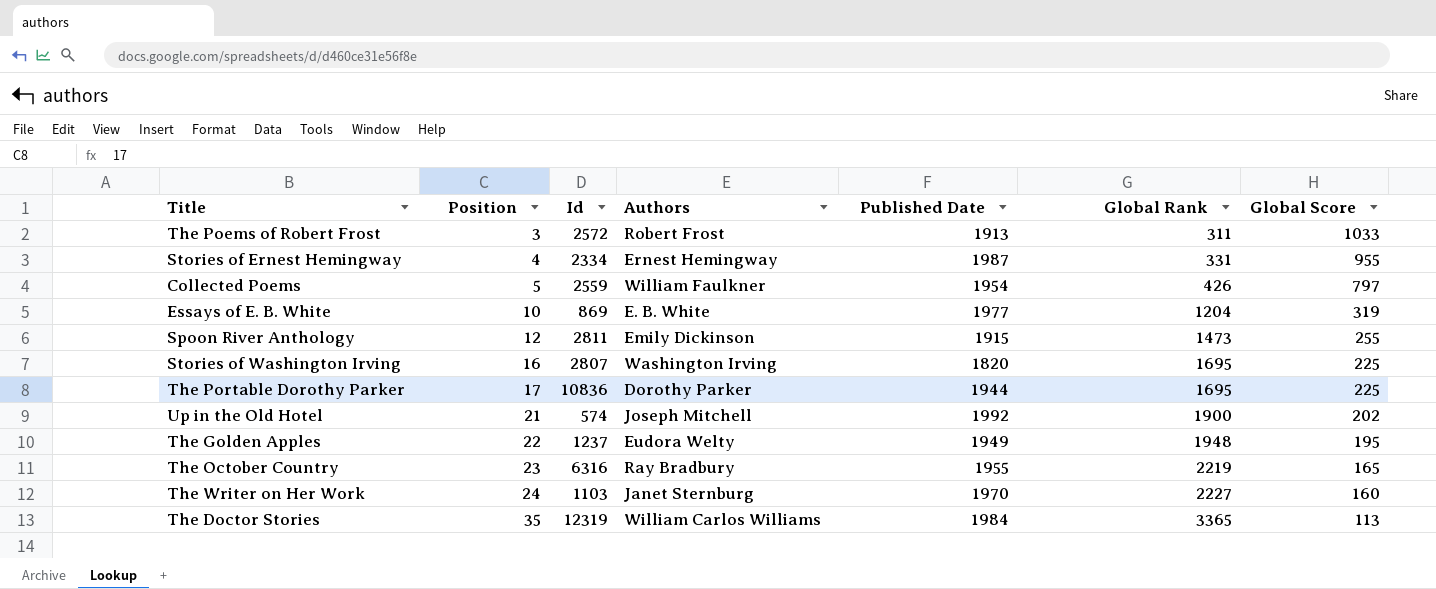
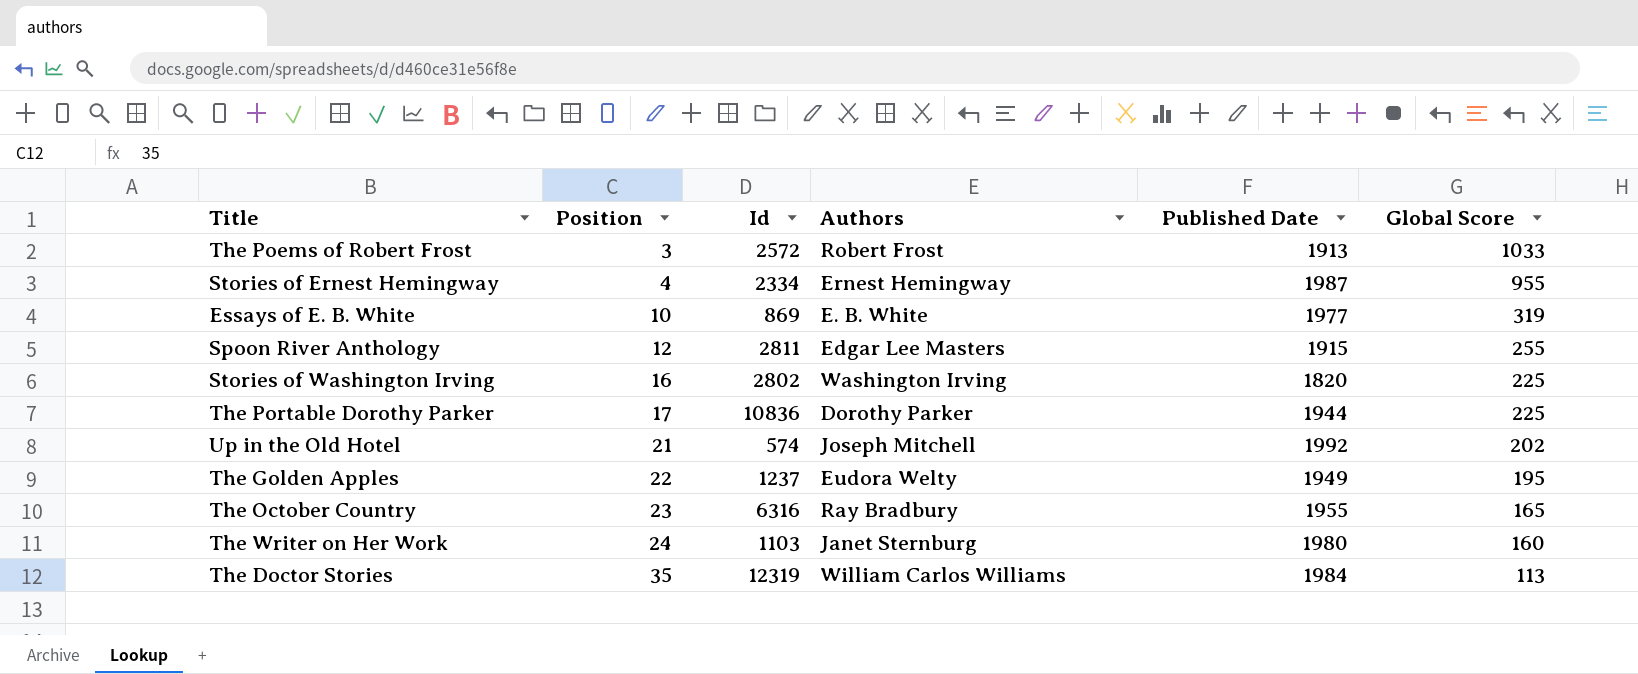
column Global Rank | position: 6 -> none
row Collected Poems: 5 | 2559 | William Faulkner | 1954 | 426 | 797 -> none
Spoon River Anthology | Authors: Emily Dickinson -> Edgar Lee Masters
Stories of Washington Irving | Id: 2807 -> 2802
The Writer on Her Work | Published Date: 1970 -> 1980

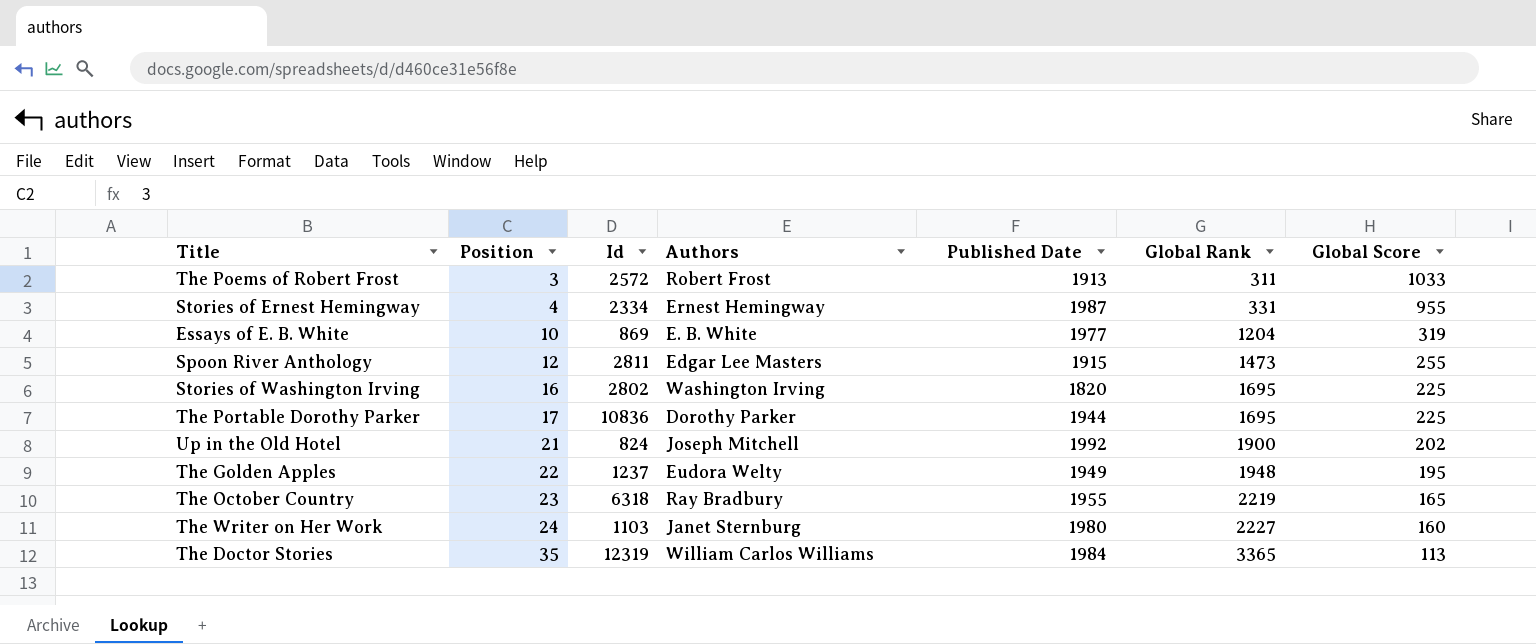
column Global Rank | position: none -> 6
Up in the Old Hotel | Id: 574 -> 824
The October Country | Id: 6316 -> 6318

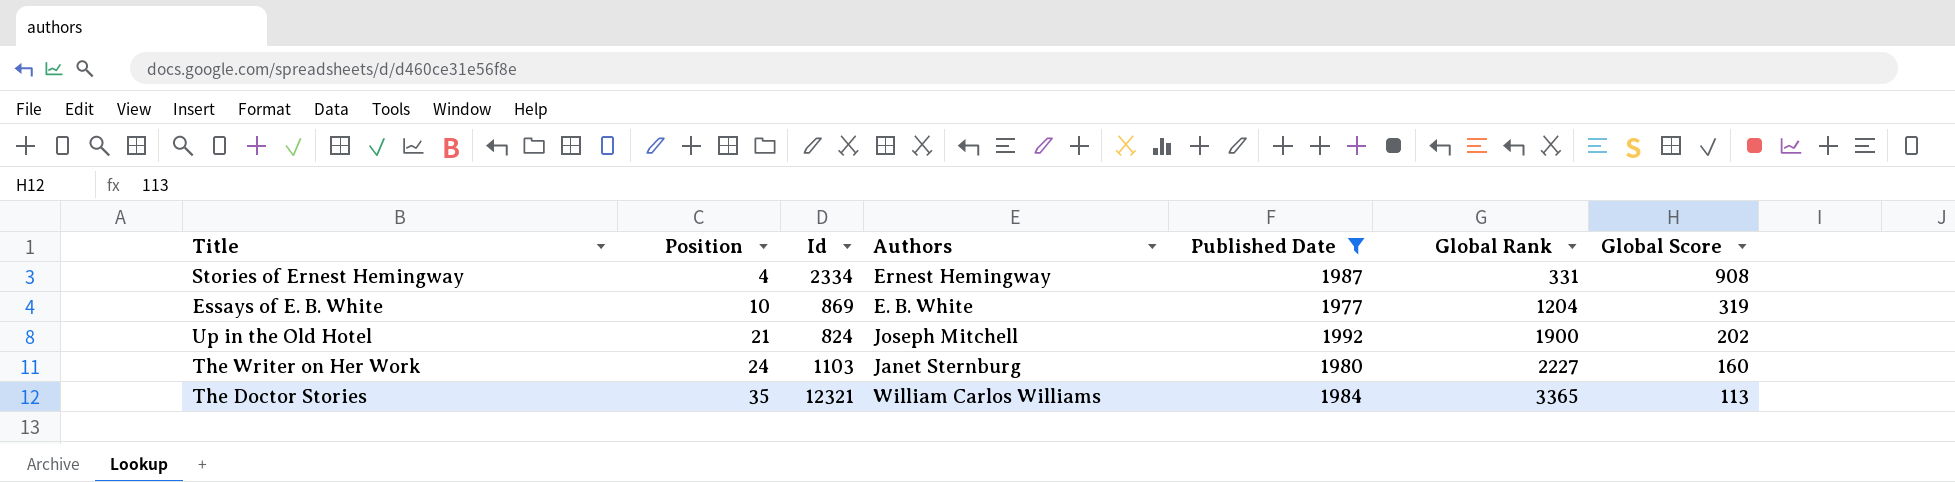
filter: none -> Published Date >= 1977
Stories of Ernest Hemingway | Global Score: 955 -> 908
The Doctor Stories | Id: 12319 -> 12321

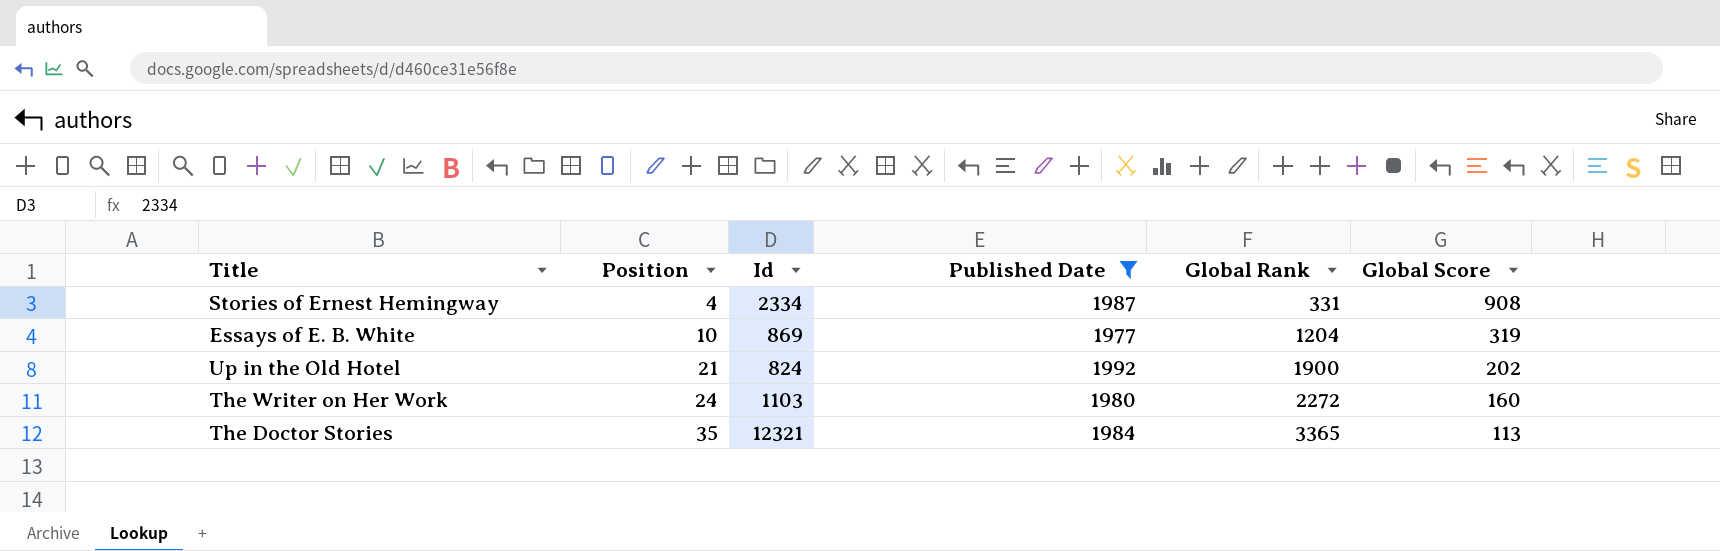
column Authors | position: 4 -> none
The Writer on Her Work | Global Rank: 2227 -> 2272

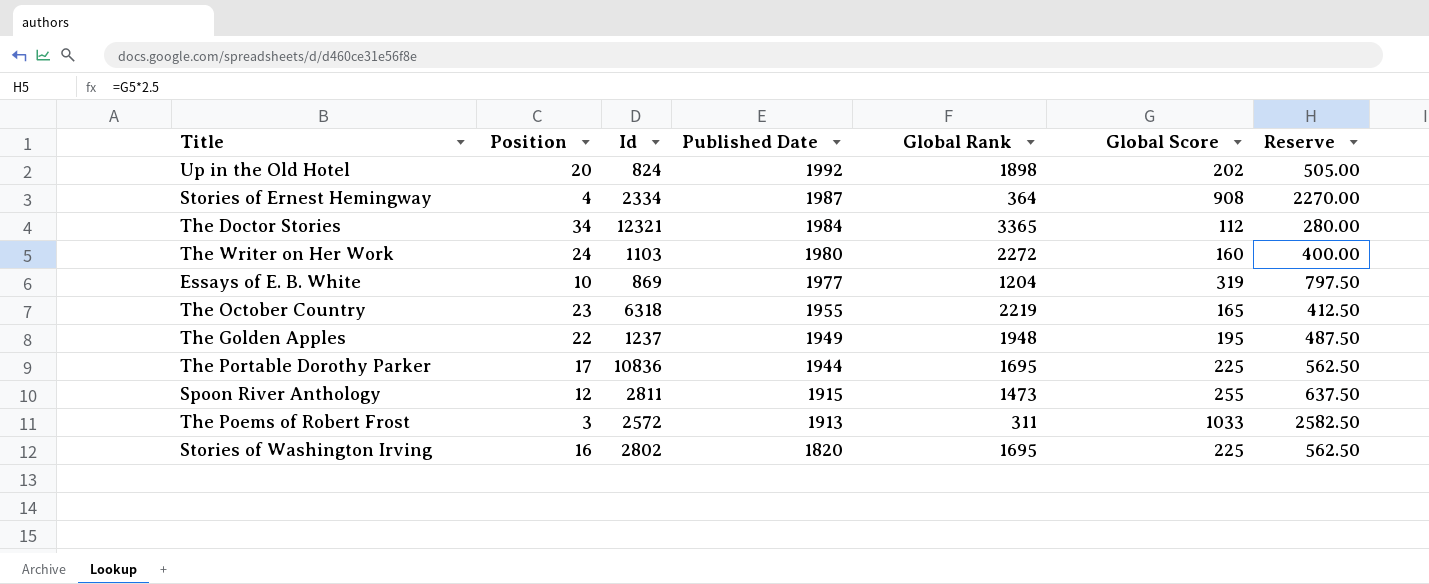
filter: Published Date >= 1977 -> none
row order: Position ascending -> Published Date descending
column Reserve | formula: none -> [Global Score] * 2.5
Up in the Old Hotel | Position: 21 -> 20
Up in the Old Hotel | Global Rank: 1900 -> 1898
Stories of Ernest Hemingway | Global Rank: 331 -> 364
The Doctor Stories | Position: 35 -> 34
The Doctor Stories | Global Score: 113 -> 112

